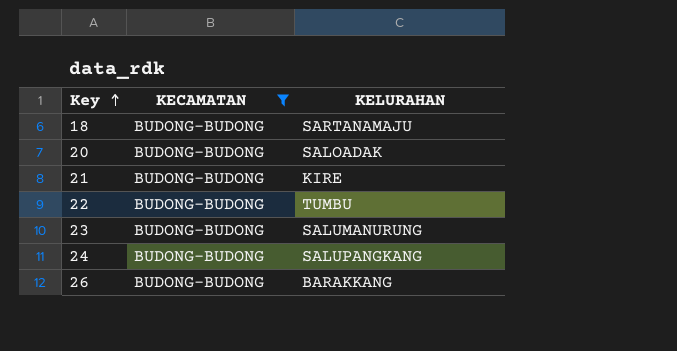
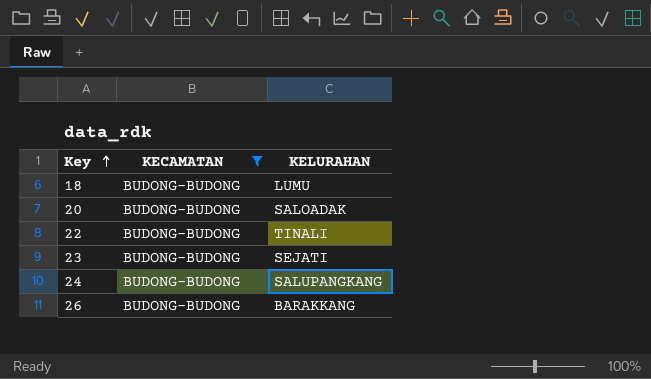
row 21: BUDONG-BUDONG | KIRE -> none
18 | KELURAHAN: SARTANAMAJU -> LUMU
22 | KELURAHAN: TUMBU -> TINALI
23 | KELURAHAN: SALUMANURUNG -> SEJATI

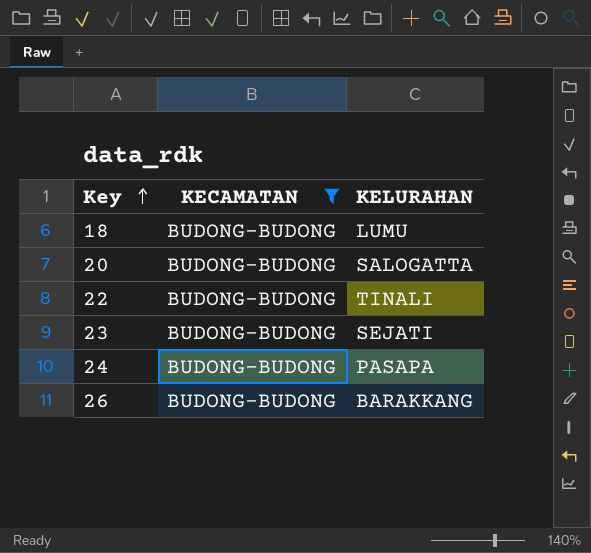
20 | KELURAHAN: SALOADAK -> SALOGATTA
24 | KELURAHAN: SALUPANGKANG -> PASAPA

